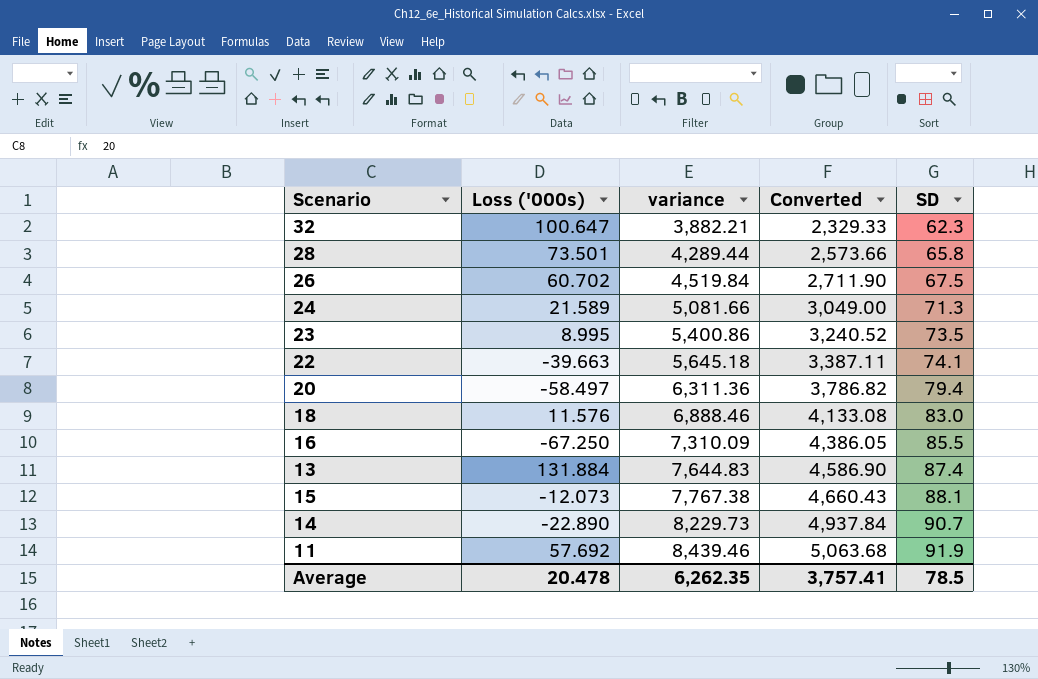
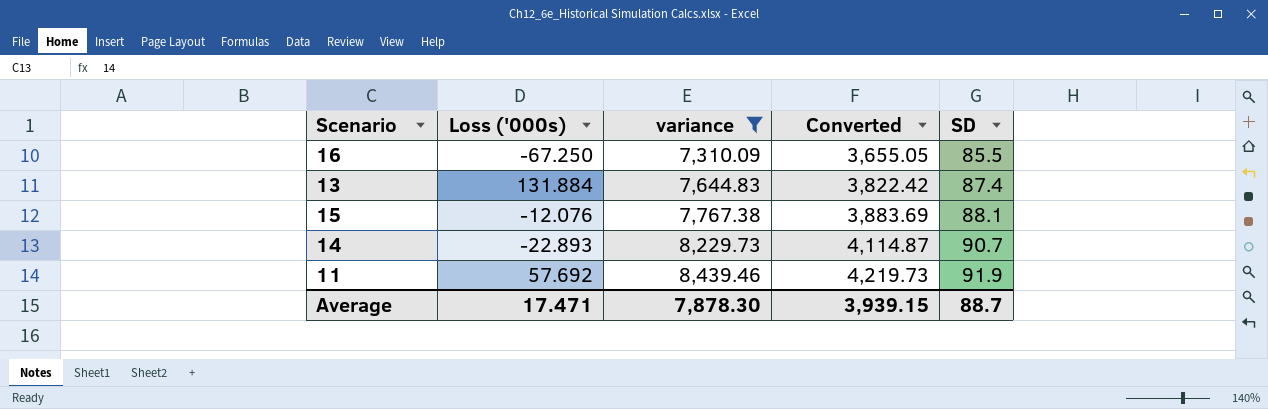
filter: none -> variance >= 7,310.09
column Converted | formula: [variance] * 0.6 -> [variance] * 0.5
15 | Loss ('000s): -12.073 -> -12.076
14 | Loss ('000s): -22.890 -> -22.893
Average | Loss ('000s): 20.478 -> 17.471
Average | variance: 6,262.35 -> 7,878.30
Average | Converted: 3,757.41 -> 3,939.15
Average | SD: 78.5 -> 88.7

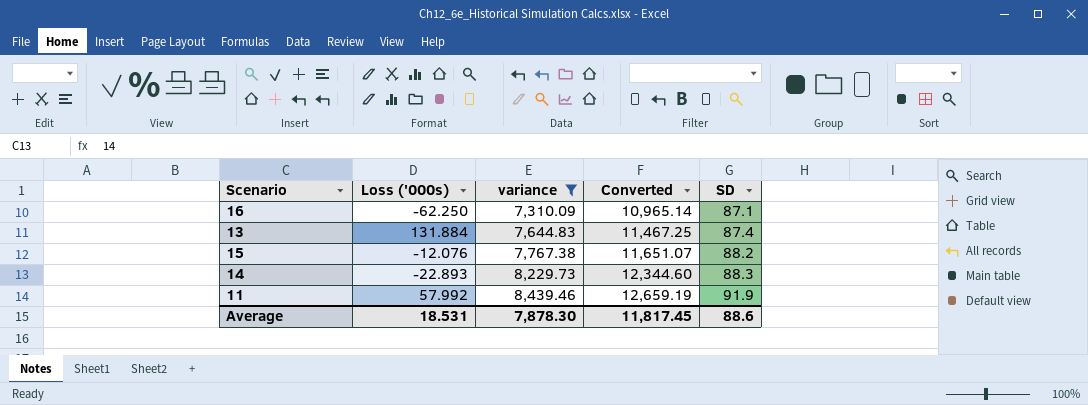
column Converted | formula: [variance] * 0.5 -> [variance] * 1.5
16 | Loss ('000s): -67.250 -> -62.250
16 | SD: 85.5 -> 87.1
15 | SD: 88.1 -> 88.2
14 | SD: 90.7 -> 88.3
11 | Loss ('000s): 57.692 -> 57.992
Average | Loss ('000s): 17.471 -> 18.531
Average | Converted: 3,939.15 -> 11,817.45
Average | SD: 88.7 -> 88.6

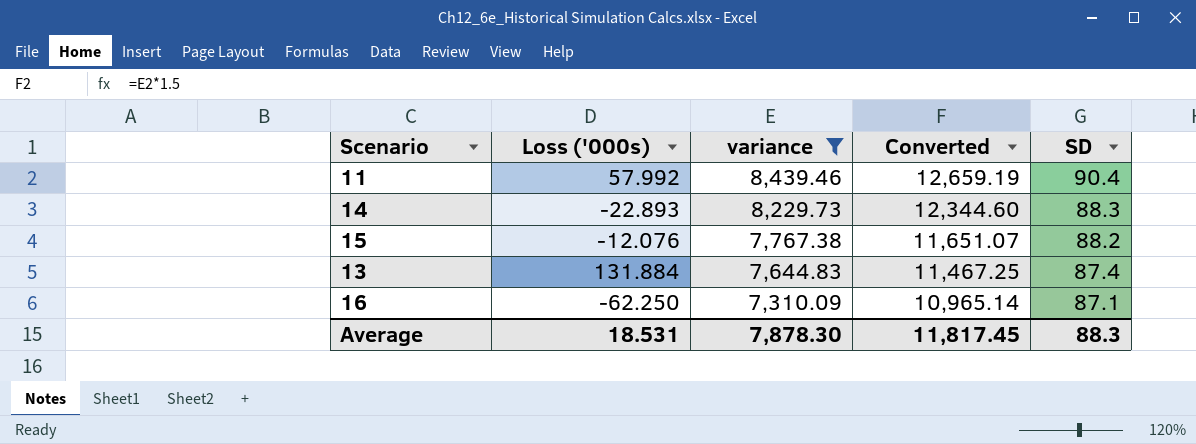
row order: variance ascending -> variance descending
11 | SD: 91.9 -> 90.4
Average | SD: 88.6 -> 88.3

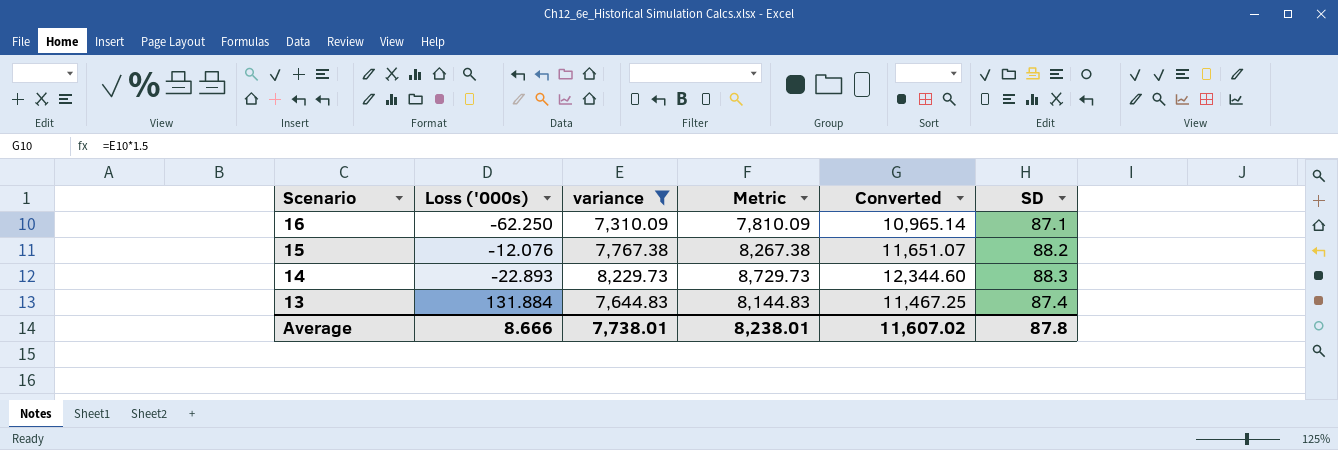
row order: variance descending -> Scenario descending
column Metric | formula: none -> [variance] + 500
row 11: 57.992 | 8,439.46 | 12,659.19 | 90.4 -> none
Average | Loss ('000s): 18.531 -> 8.666
Average | variance: 7,878.30 -> 7,738.01
Average | Converted: 11,817.45 -> 11,607.02
Average | SD: 88.3 -> 87.8

